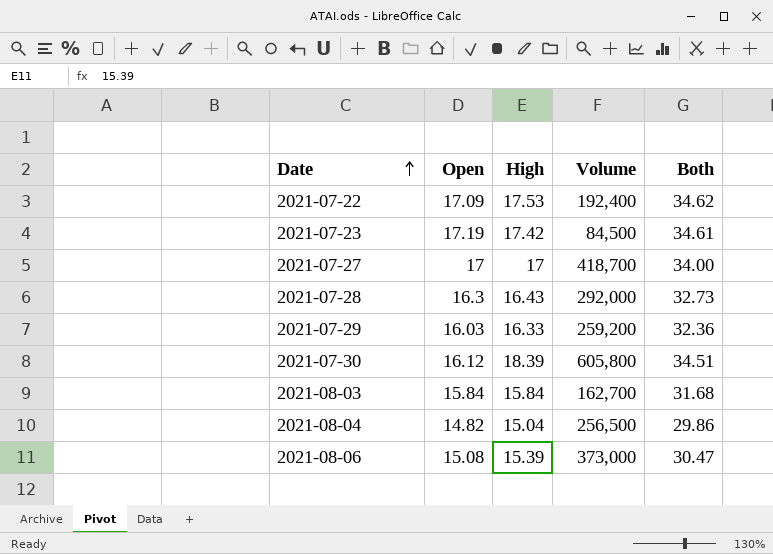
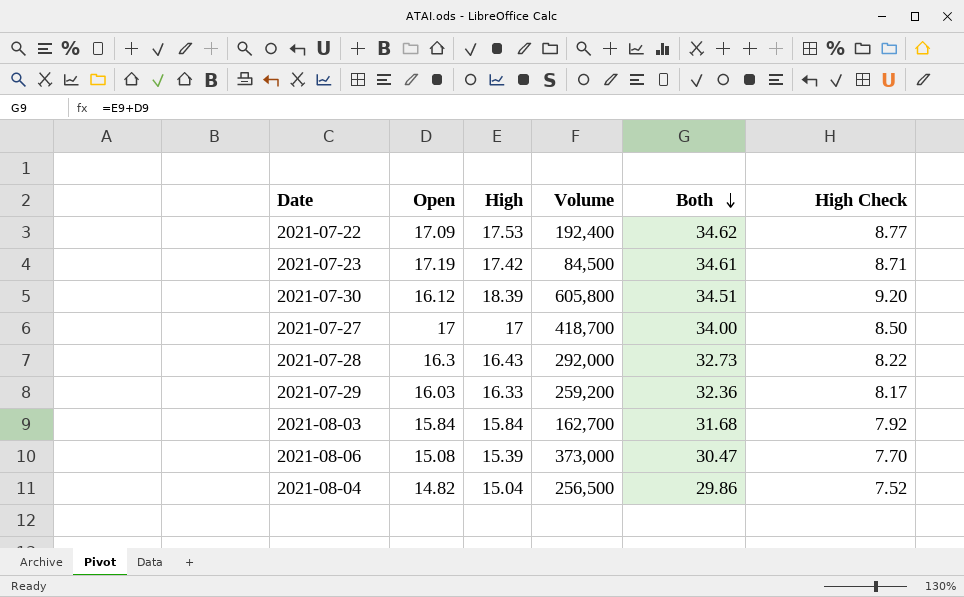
row order: Date ascending -> Both descending
column High Check | formula: none -> [High] * 0.5

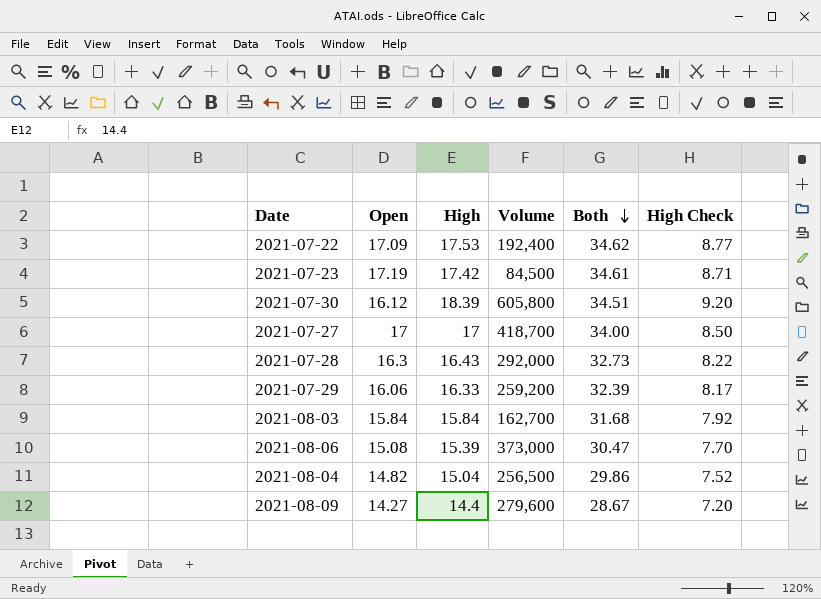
2021-07-29 | Open: 16.03 -> 16.06
2021-07-29 | Both: 32.36 -> 32.39
row 2021-08-09: none -> 14.27 | 14.4 | 279,600 | 28.67 | 7.20

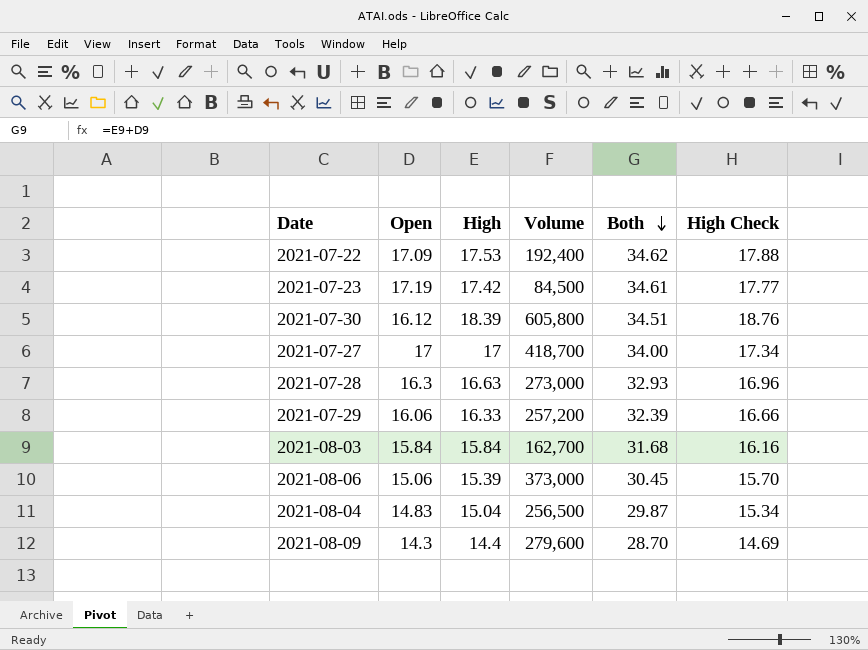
column High Check | formula: [High] * 0.5 -> [High] * 1.02
2021-07-28 | High: 16.43 -> 16.63
2021-07-28 | Volume: 292,000 -> 273,000
2021-07-28 | Both: 32.73 -> 32.93
2021-07-29 | Volume: 259,200 -> 257,200
2021-08-06 | Open: 15.08 -> 15.06
2021-08-06 | Both: 30.47 -> 30.45
2021-08-04 | Open: 14.82 -> 14.83
2021-08-04 | Both: 29.86 -> 29.87
2021-08-09 | Open: 14.27 -> 14.3
2021-08-09 | Both: 28.67 -> 28.70

